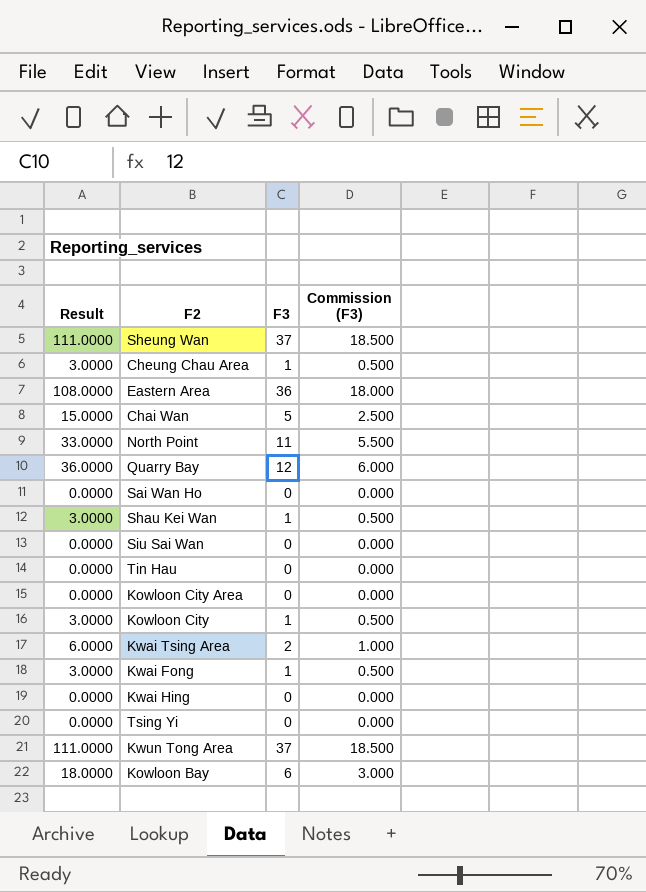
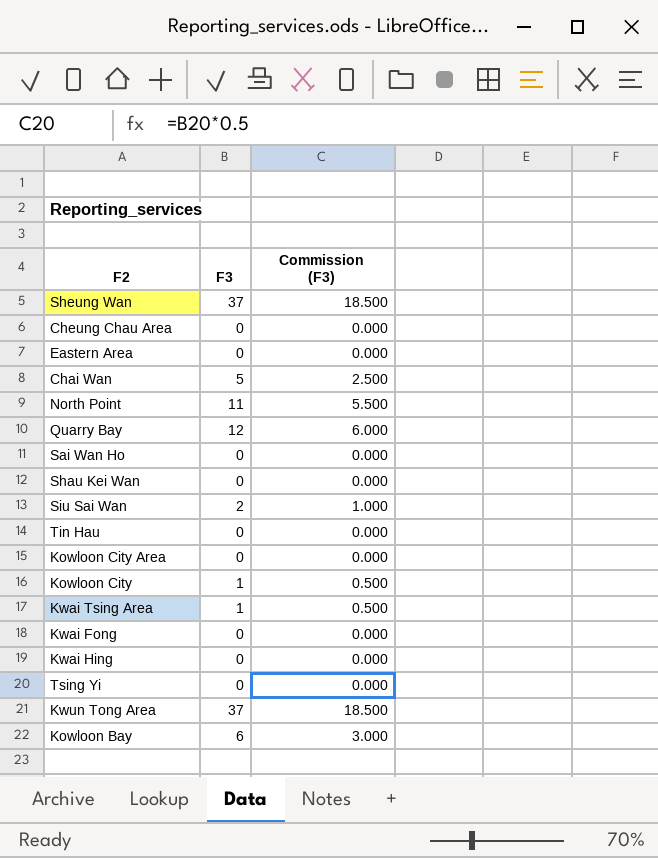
column Result | formula: [F3] * 3 -> none
Cheung Chau Area | F3: 1 -> 0
Cheung Chau Area | Commission (F3): 0.500 -> 0.000
Eastern Area | F3: 36 -> 0
Eastern Area | Commission (F3): 18.000 -> 0.000
Shau Kei Wan | F3: 1 -> 0
Shau Kei Wan | Commission (F3): 0.500 -> 0.000
Siu Sai Wan | F3: 0 -> 2
Siu Sai Wan | Commission (F3): 0.000 -> 1.000
Kwai Tsing Area | F3: 2 -> 1
Kwai Tsing Area | Commission (F3): 1.000 -> 0.500
Kwai Fong | F3: 1 -> 0
Kwai Fong | Commission (F3): 0.500 -> 0.000

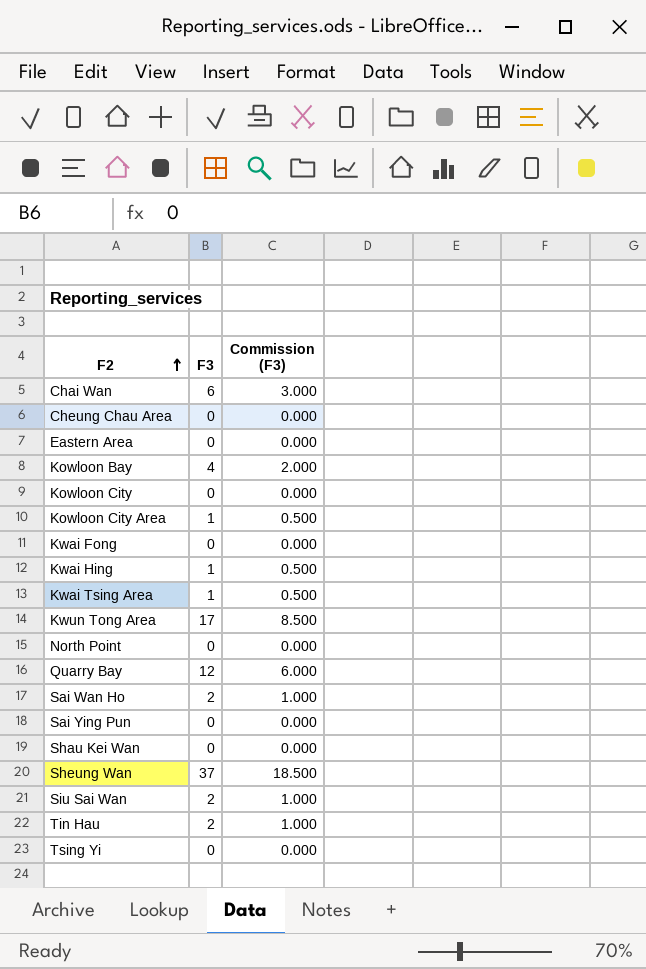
row order: none -> F2 ascending
Chai Wan | F3: 5 -> 6
Chai Wan | Commission (F3): 2.500 -> 3.000
Kowloon Bay | F3: 6 -> 4
Kowloon Bay | Commission (F3): 3.000 -> 2.000
Kowloon City | F3: 1 -> 0
Kowloon City | Commission (F3): 0.500 -> 0.000
Kowloon City Area | F3: 0 -> 1
Kowloon City Area | Commission (F3): 0.000 -> 0.500
Kwai Hing | F3: 0 -> 1
Kwai Hing | Commission (F3): 0.000 -> 0.500
Kwun Tong Area | F3: 37 -> 17
Kwun Tong Area | Commission (F3): 18.500 -> 8.500
North Point | F3: 11 -> 0
North Point | Commission (F3): 5.500 -> 0.000
Sai Wan Ho | F3: 0 -> 2
Sai Wan Ho | Commission (F3): 0.000 -> 1.000
row Sai Ying Pun: none -> 0 | 0.000
Tin Hau | F3: 0 -> 2
Tin Hau | Commission (F3): 0.000 -> 1.000

